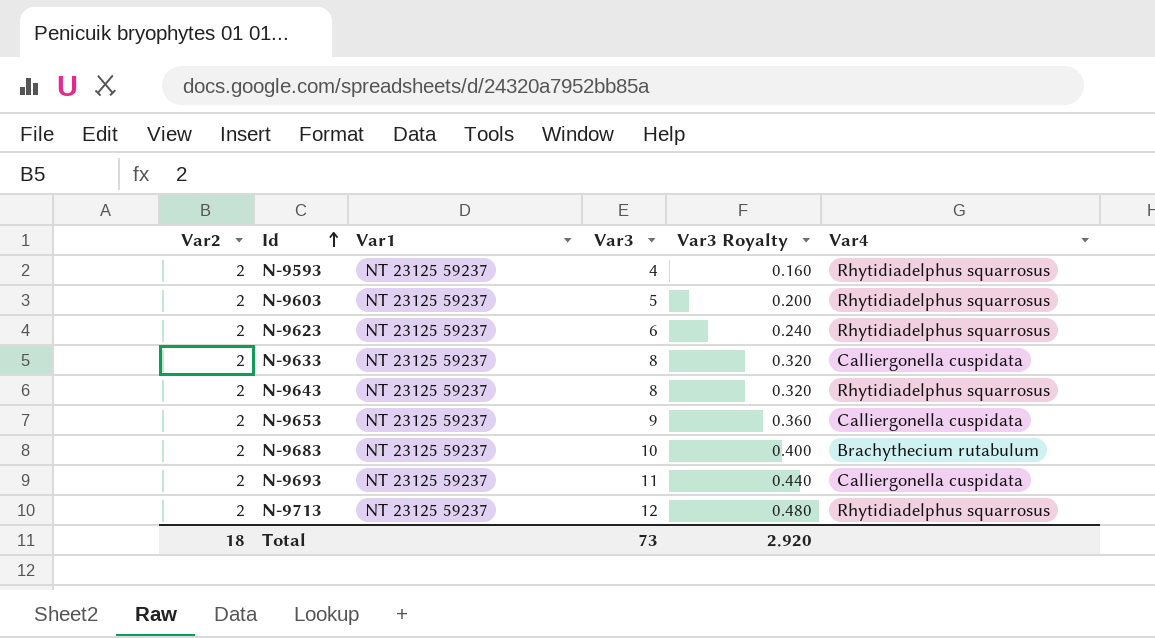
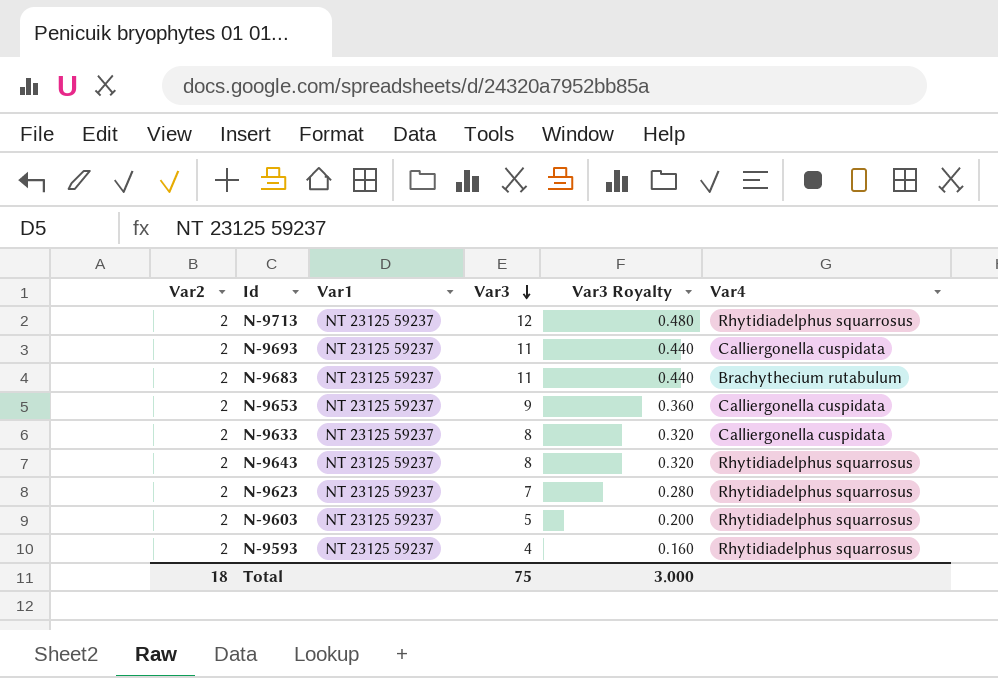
row order: Id ascending -> Var3 descending
N-9683 | Var3: 10 -> 11
N-9683 | Var3 Royalty: 0.400 -> 0.440
N-9623 | Var3: 6 -> 7
N-9623 | Var3 Royalty: 0.240 -> 0.280
Total | Var3: 73 -> 75
Total | Var3 Royalty: 2.920 -> 3.000

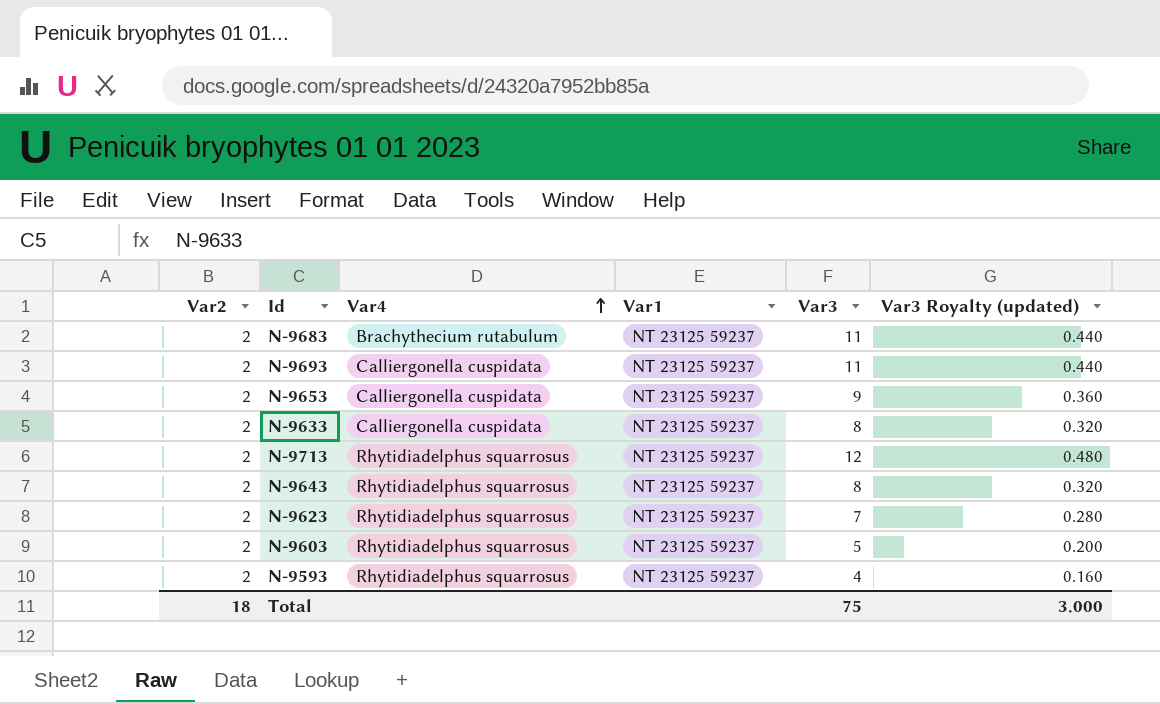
row order: Var3 descending -> Var4 ascending
column Var4 | position: 6 -> 3
column name: Var3 Royalty -> Var3 Royalty (updated)

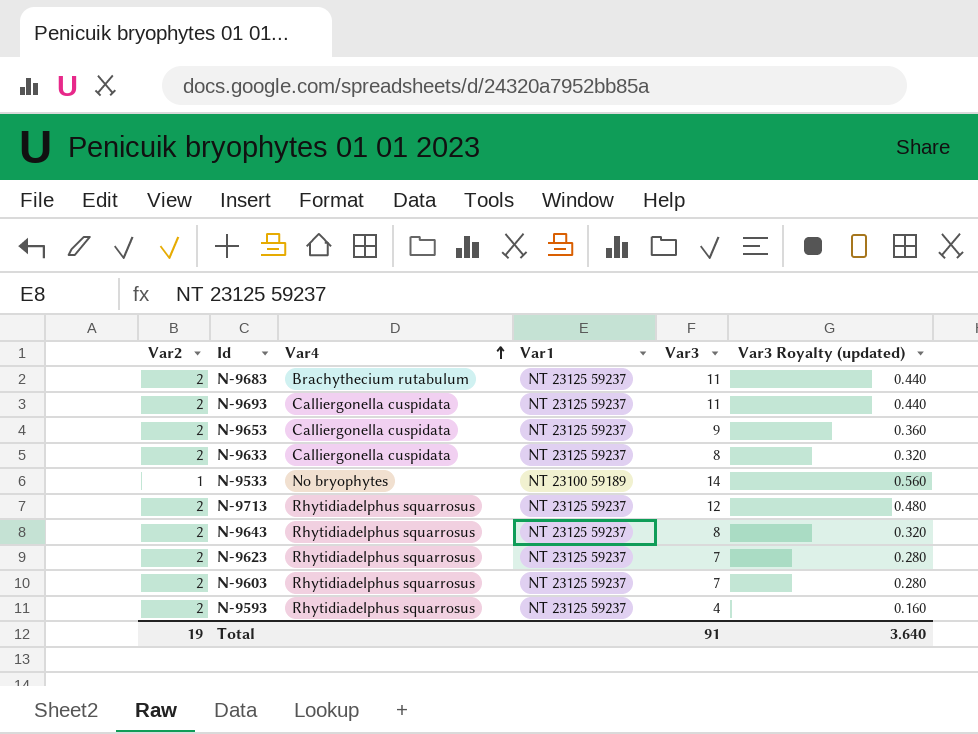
row N-9533: none -> 1 | No bryophytes | NT 23100 59189 | 14 | 0.560
N-9603 | Var3: 5 -> 7
N-9603 | Var3 Royalty (updated): 0.200 -> 0.280
Total | Var2: 18 -> 19
Total | Var3: 75 -> 91
Total | Var3 Royalty (updated): 3.000 -> 3.640

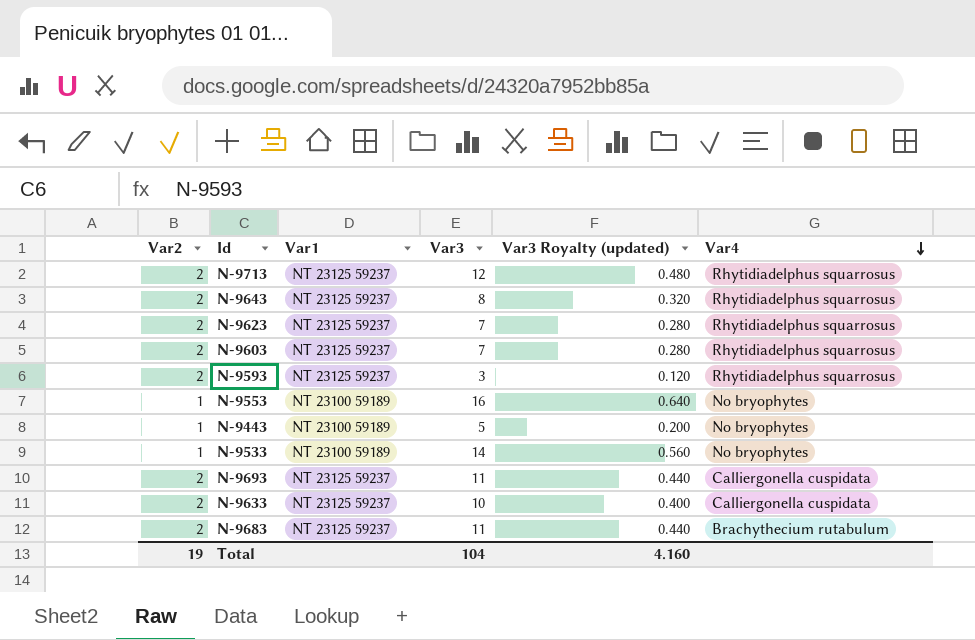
row order: Var4 ascending -> Var4 descending
column Var4 | position: 3 -> 6
row N-9653: 2 | Calliergonella cuspidata | NT 23125 59237 | 9 | 0.360 -> none
N-9593 | Var3: 4 -> 3
N-9593 | Var3 Royalty (updated): 0.160 -> 0.120
row N-9553: none -> 1 | NT 23100 59189 | 16 | 0.640 | No bryophytes
row N-9443: none -> 1 | NT 23100 59189 | 5 | 0.200 | No bryophytes
N-9633 | Var3: 8 -> 10
N-9633 | Var3 Royalty (updated): 0.320 -> 0.400
Total | Var3: 91 -> 104
Total | Var3 Royalty (updated): 3.640 -> 4.160

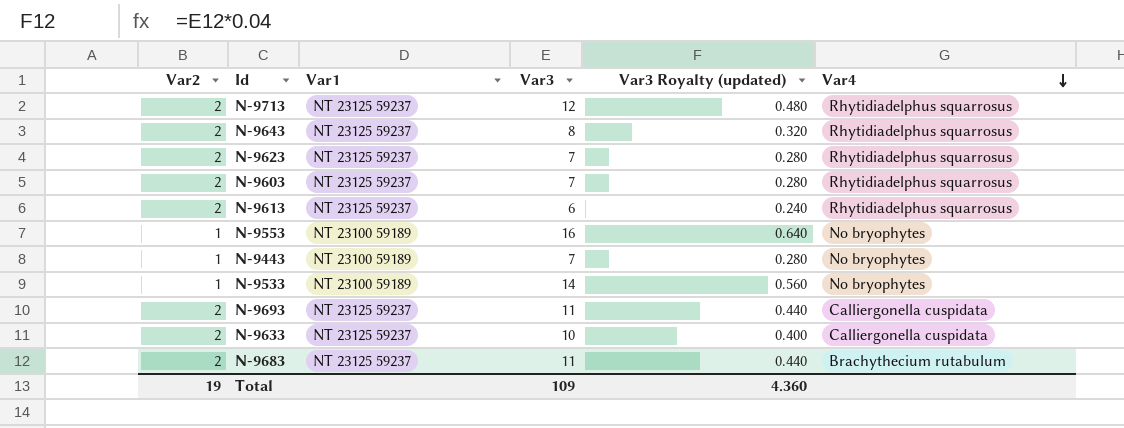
row N-9593: 2 | NT 23125 59237 | 3 | 0.120 | Rhytidiadelphus squarrosus -> none
row N-9613: none -> 2 | NT 23125 59237 | 6 | 0.240 | Rhytidiadelphus squarrosus
N-9443 | Var3: 5 -> 7
N-9443 | Var3 Royalty (updated): 0.200 -> 0.280
Total | Var3: 104 -> 109
Total | Var3 Royalty (updated): 4.160 -> 4.360

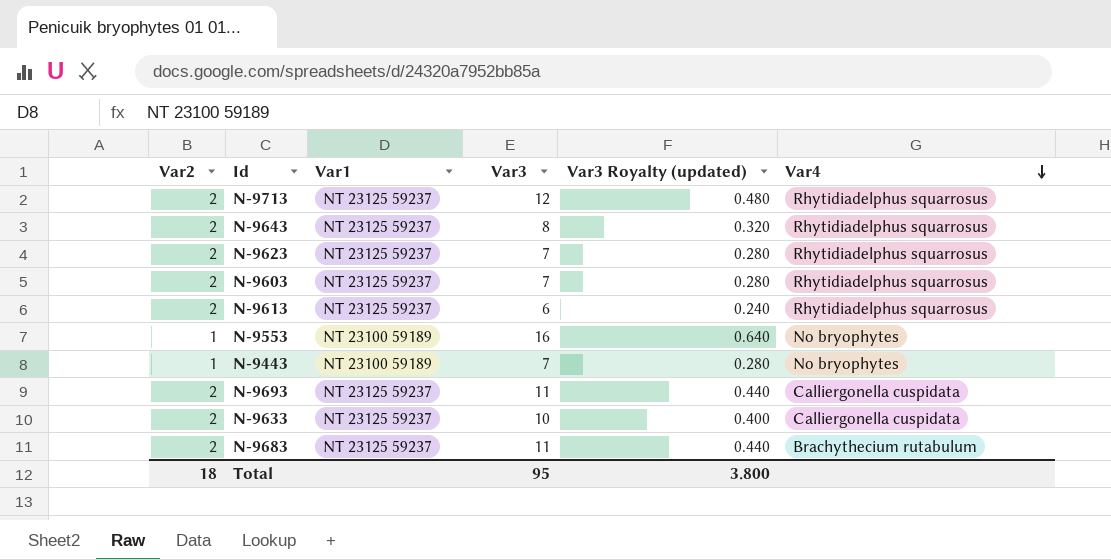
row N-9533: 1 | NT 23100 59189 | 14 | 0.560 | No bryophytes -> none
Total | Var2: 19 -> 18
Total | Var3: 109 -> 95
Total | Var3 Royalty (updated): 4.360 -> 3.800

